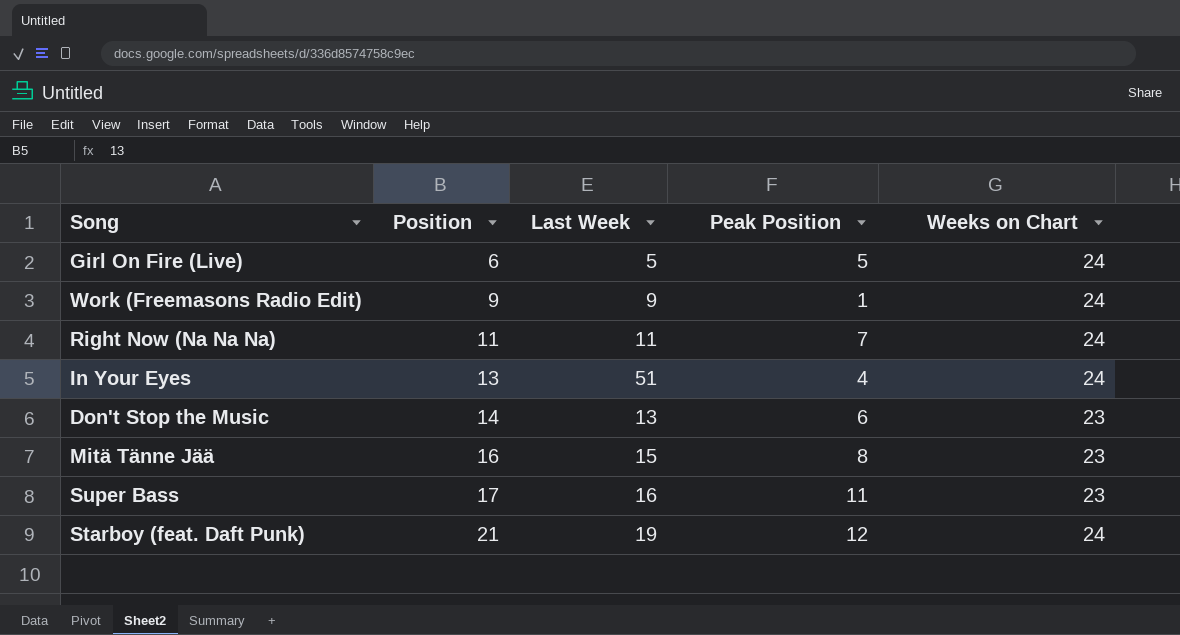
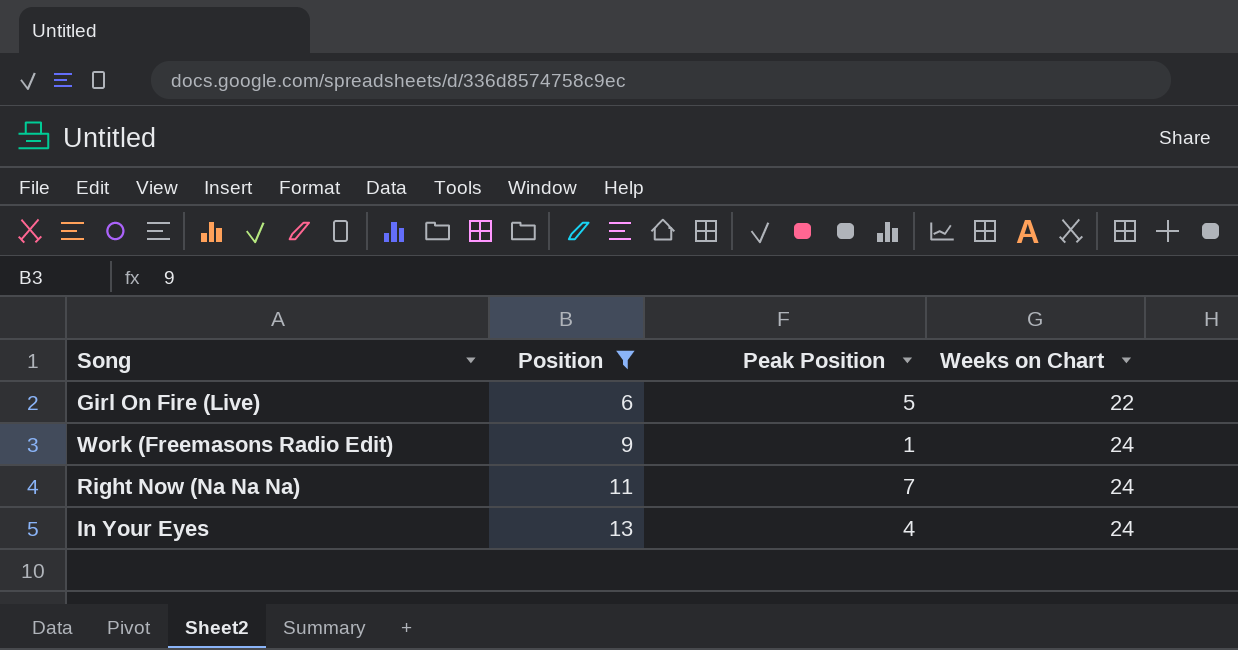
filter: none -> Position <= 13
column Last Week | position: 3 -> none
Girl On Fire (Live) | Weeks on Chart: 24 -> 22

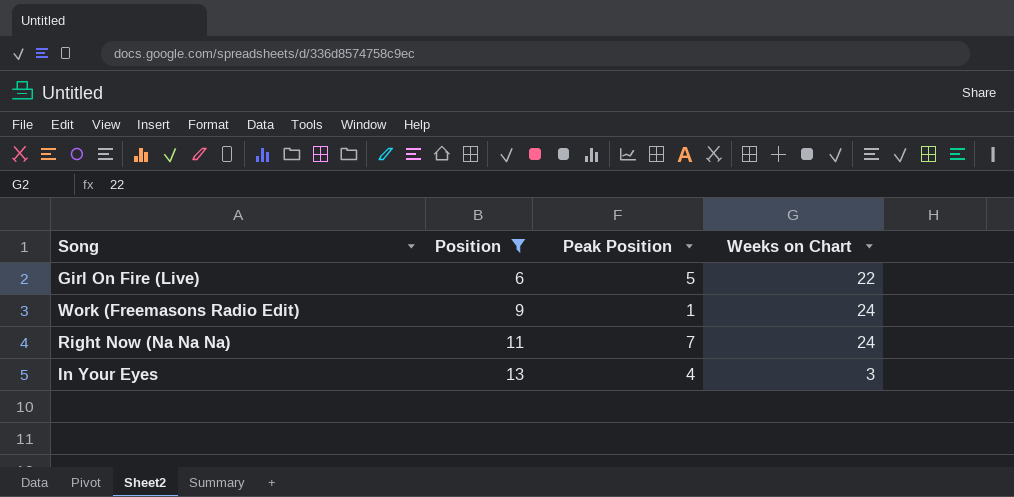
In Your Eyes | Weeks on Chart: 24 -> 3

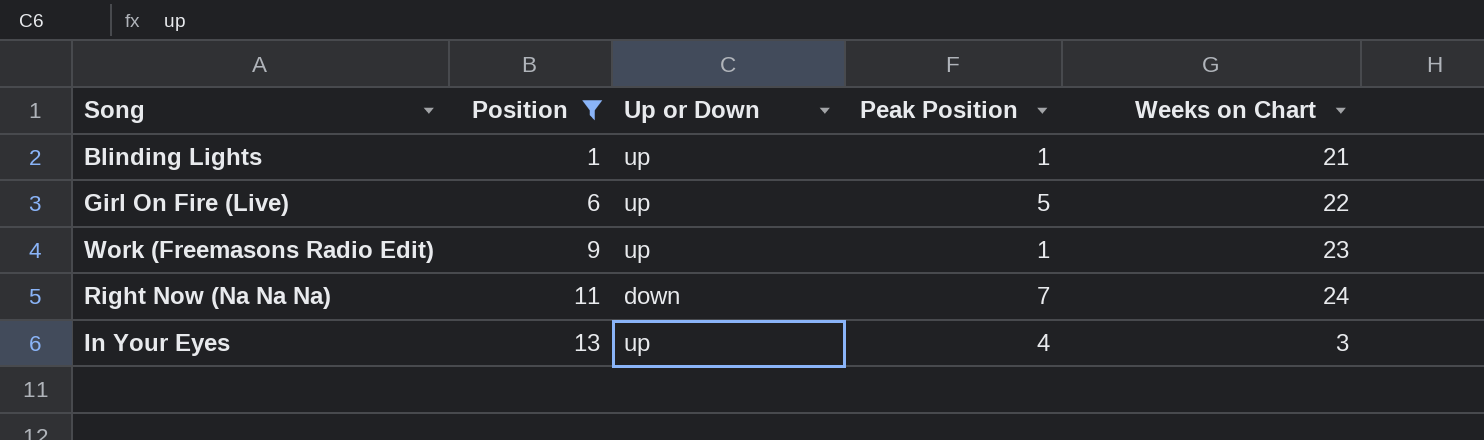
column Up or Down | position: none -> 3
row Blinding Lights: none -> 1 | up | 1 | 21
Work (Freemasons Radio Edit) | Weeks on Chart: 24 -> 23

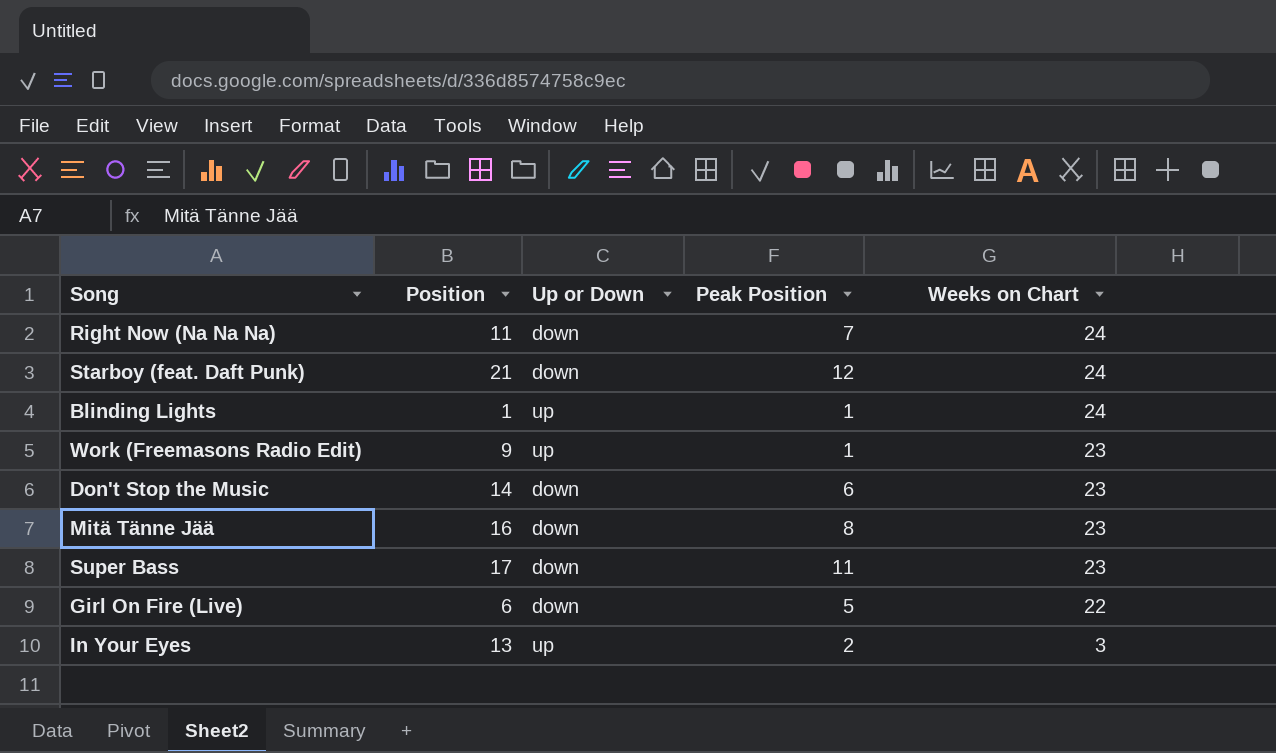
filter: Position <= 13 -> none
row order: Position ascending -> Weeks on Chart descending
Blinding Lights | Weeks on Chart: 21 -> 24
Girl On Fire (Live) | Up or Down: up -> down
In Your Eyes | Peak Position: 4 -> 2

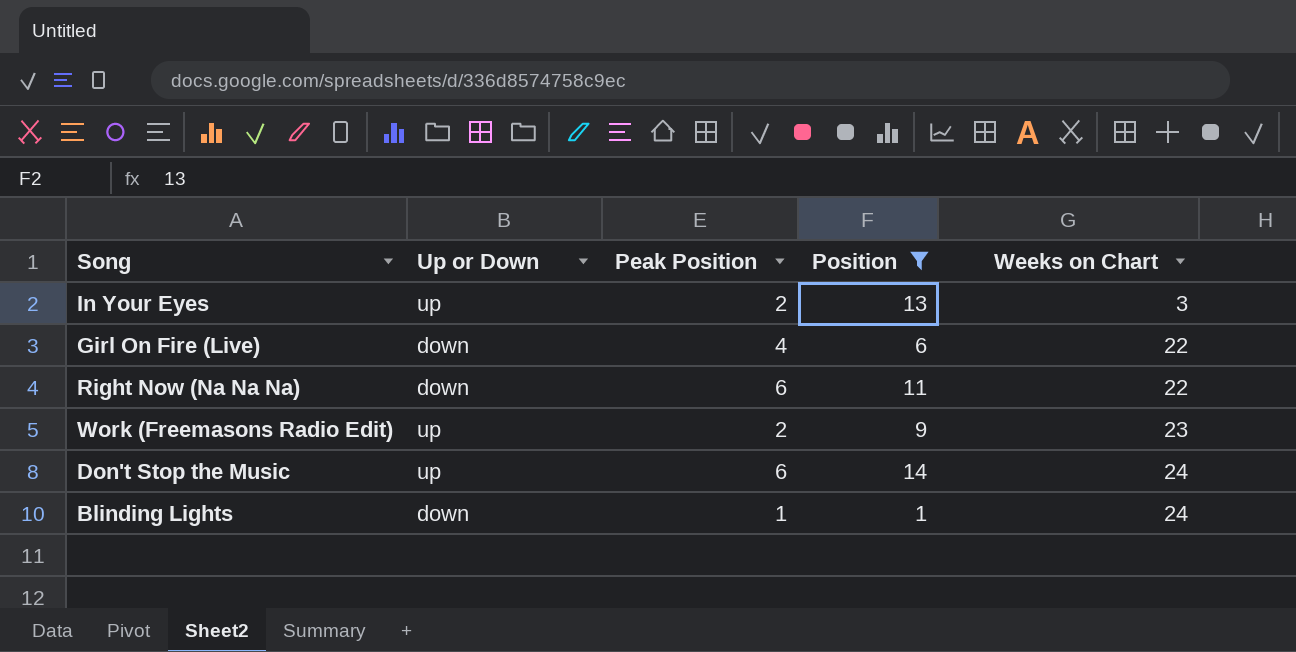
filter: none -> Position <= 14
row order: Weeks on Chart descending -> Weeks on Chart ascending
column Position | position: 2 -> 4
Girl On Fire (Live) | Peak Position: 5 -> 4
Right Now (Na Na Na) | Peak Position: 7 -> 6
Right Now (Na Na Na) | Weeks on Chart: 24 -> 22
Work (Freemasons Radio Edit) | Peak Position: 1 -> 2
Don't Stop the Music | Up or Down: down -> up
Don't Stop the Music | Weeks on Chart: 23 -> 24
Blinding Lights | Up or Down: up -> down

